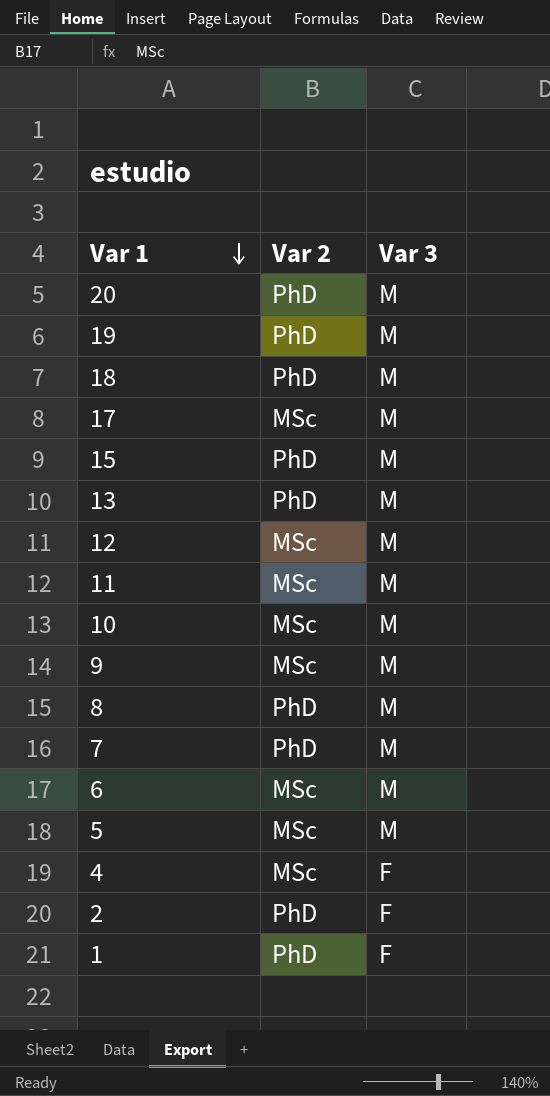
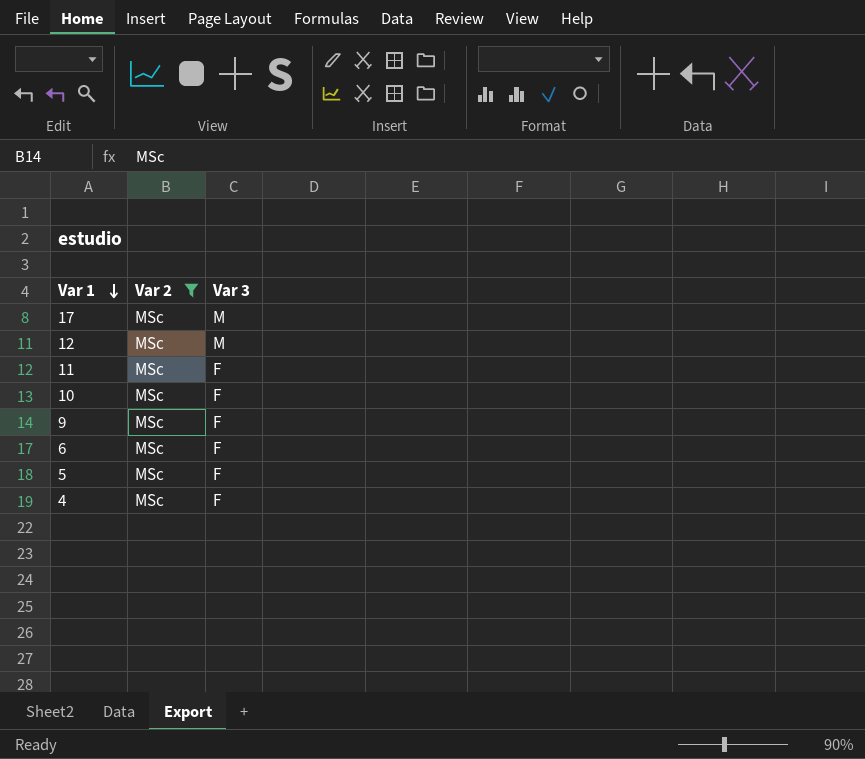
filter: none -> Var 2 = MSc
11 | Var 3: M -> F
10 | Var 3: M -> F
9 | Var 3: M -> F
6 | Var 3: M -> F
5 | Var 3: M -> F

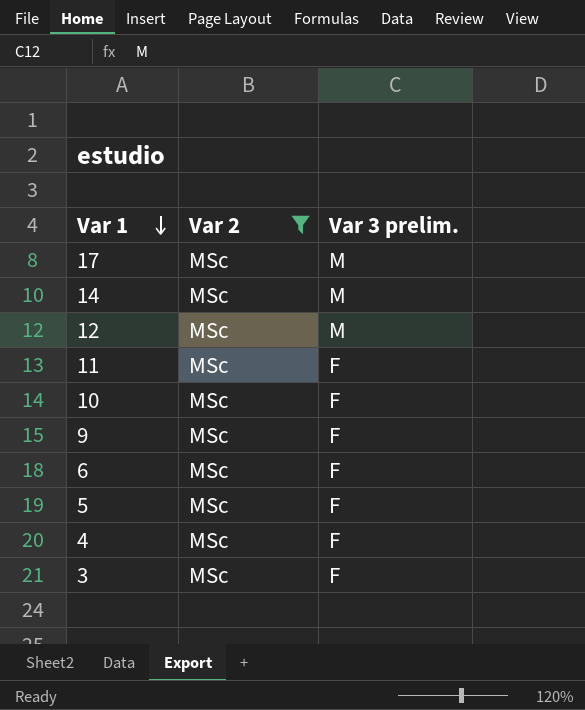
column name: Var 3 -> Var 3 prelim.
row 14: none -> MSc | M
row 3: none -> MSc | F

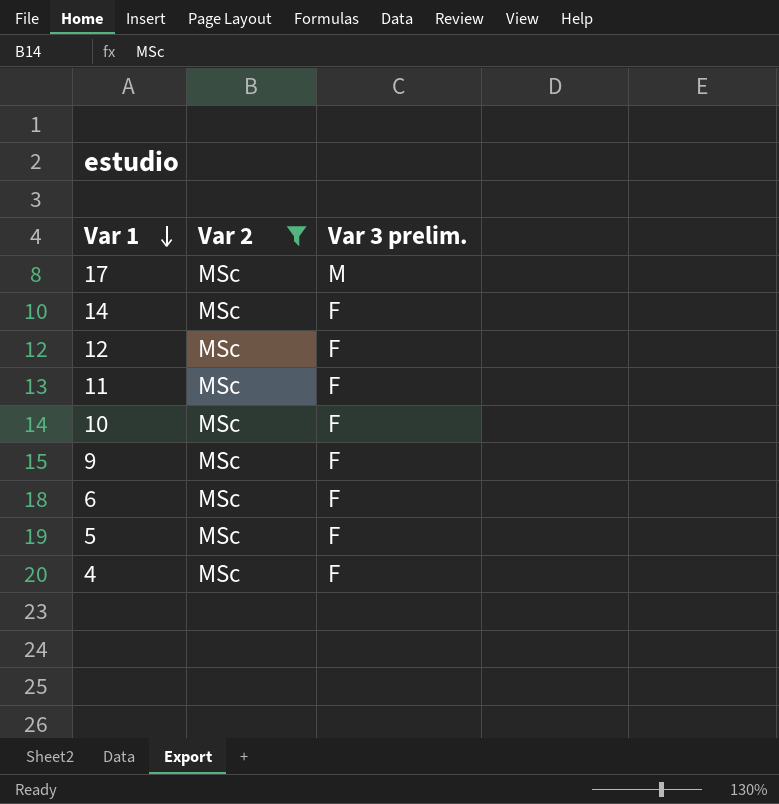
row 3: MSc | F -> none
14 | Var 3 prelim.: M -> F
12 | Var 3 prelim.: M -> F

